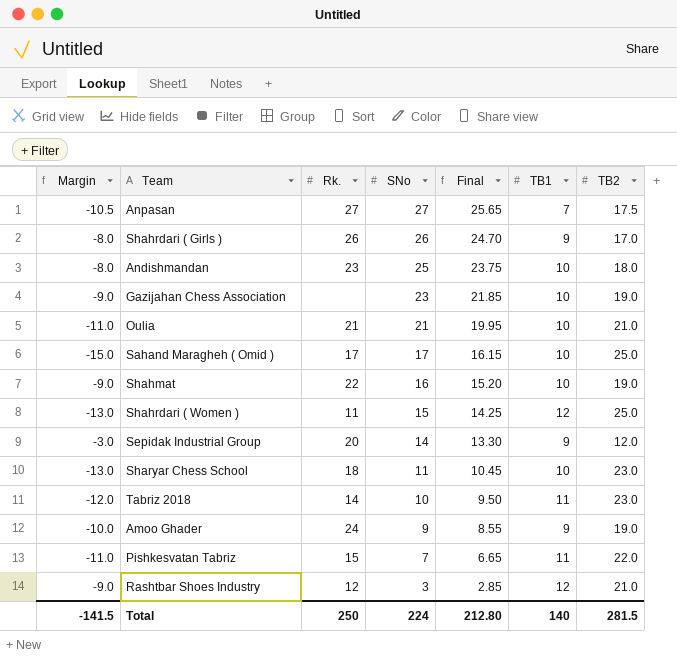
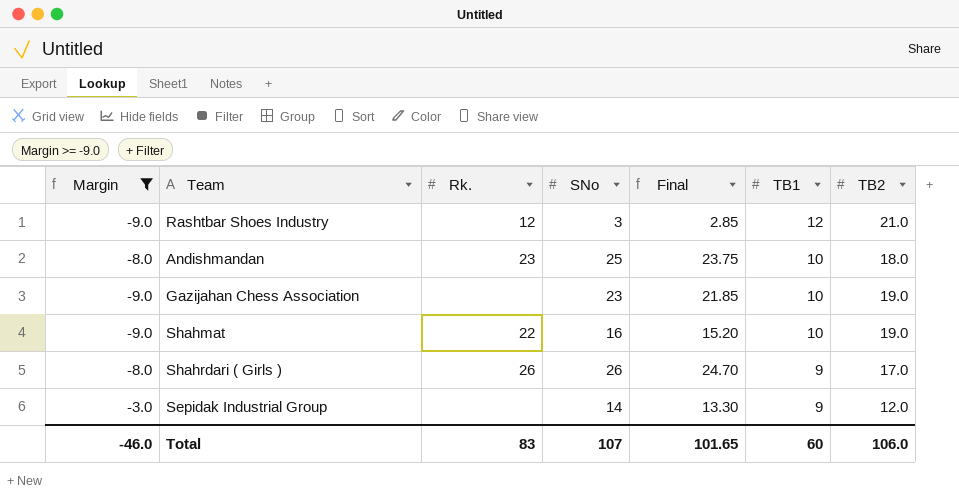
filter: none -> Margin >= -9.0
row order: SNo descending -> TB1 descending
Sepidak Industrial Group | Rk.: 20 -> none
Total | Margin: -141.5 -> -46.0
Total | Rk.: 250 -> 83
Total | SNo: 224 -> 107
Total | Final: 212.80 -> 101.65
Total | TB1: 140 -> 60
Total | TB2: 281.5 -> 106.0

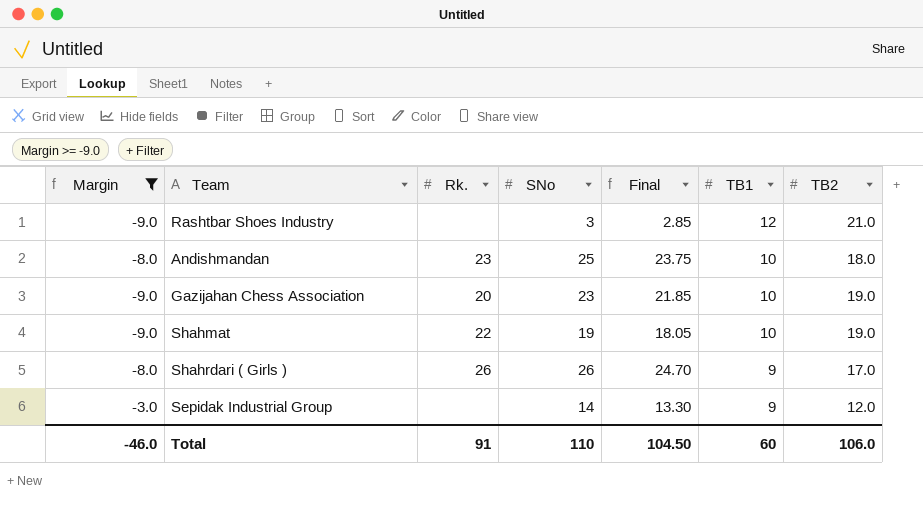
Rashtbar Shoes Industry | Rk.: 12 -> none
Gazijahan Chess Association | Rk.: none -> 20
Shahmat | SNo: 16 -> 19
Shahmat | Final: 15.20 -> 18.05
Total | Rk.: 83 -> 91
Total | SNo: 107 -> 110
Total | Final: 101.65 -> 104.50

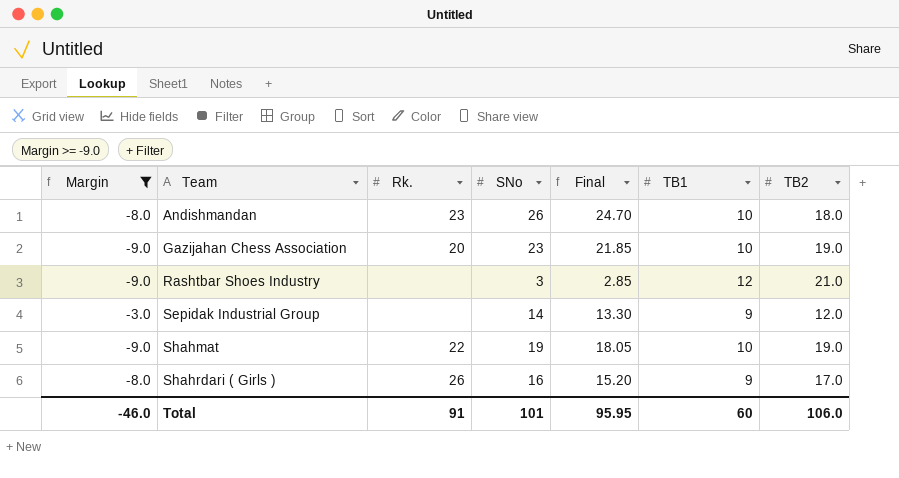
row order: TB1 descending -> Team ascending
Andishmandan | SNo: 25 -> 26
Andishmandan | Final: 23.75 -> 24.70
Shahrdari ( Girls ) | SNo: 26 -> 16
Shahrdari ( Girls ) | Final: 24.70 -> 15.20
Total | SNo: 110 -> 101
Total | Final: 104.50 -> 95.95

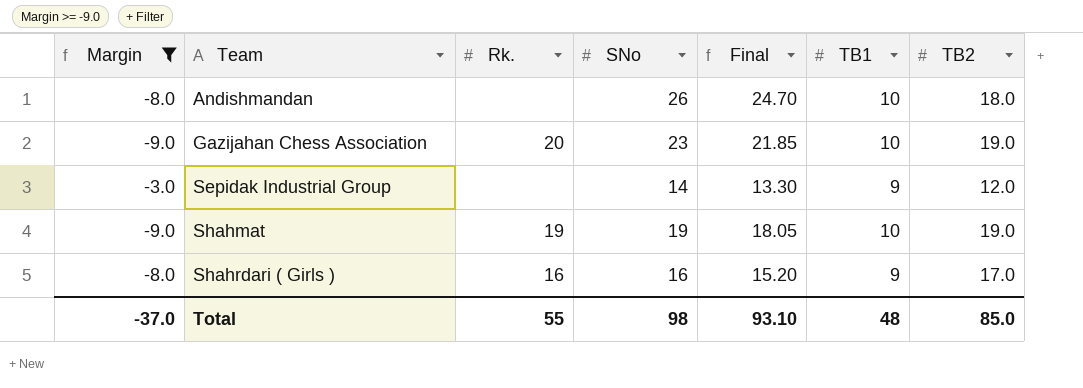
row Rashtbar Shoes Industry: -9.0 | none | 3 | 2.85 | 12 | 21.0 -> none
Andishmandan | Rk.: 23 -> none
Shahmat | Rk.: 22 -> 19
Shahrdari ( Girls ) | Rk.: 26 -> 16
Total | Margin: -46.0 -> -37.0
Total | Rk.: 91 -> 55
Total | SNo: 101 -> 98
Total | Final: 95.95 -> 93.10
Total | TB1: 60 -> 48
Total | TB2: 106.0 -> 85.0

